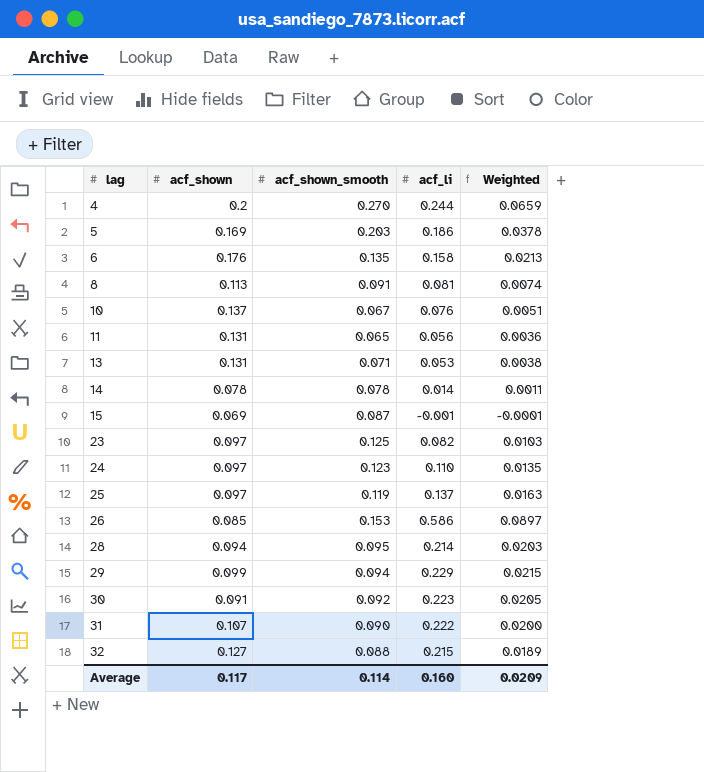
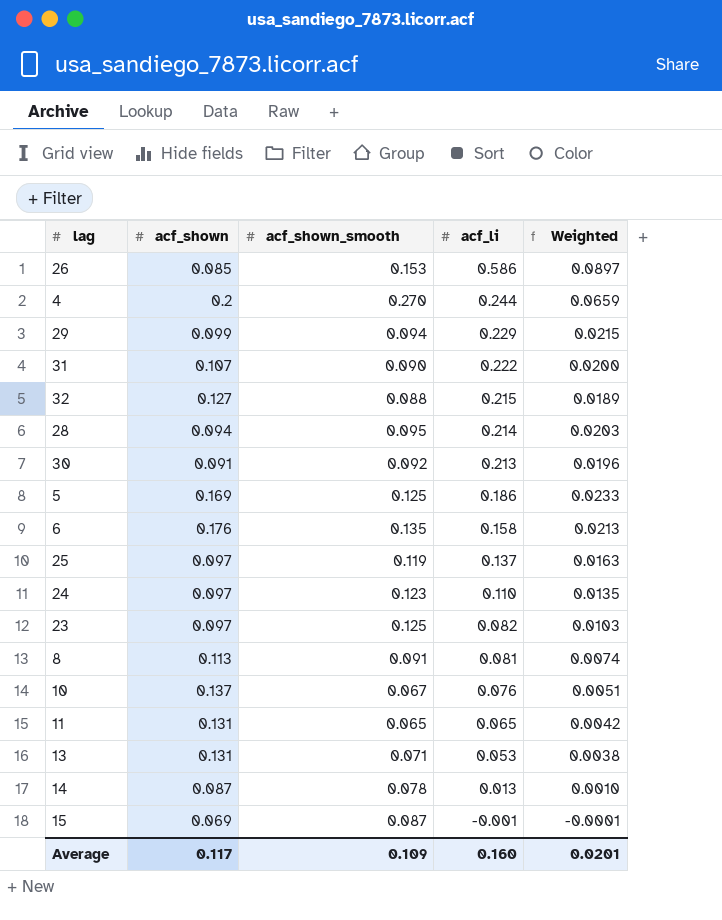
row order: lag ascending -> acf_li descending
30 | acf_li: 0.223 -> 0.213
30 | Weighted: 0.0205 -> 0.0196
5 | acf_shown_smooth: 0.203 -> 0.125
5 | Weighted: 0.0378 -> 0.0233
11 | acf_li: 0.056 -> 0.065
11 | Weighted: 0.0036 -> 0.0042
14 | acf_shown: 0.078 -> 0.087
14 | acf_li: 0.014 -> 0.013
14 | Weighted: 0.0011 -> 0.0010
Average | acf_shown_smooth: 0.114 -> 0.109
Average | Weighted: 0.0209 -> 0.0201

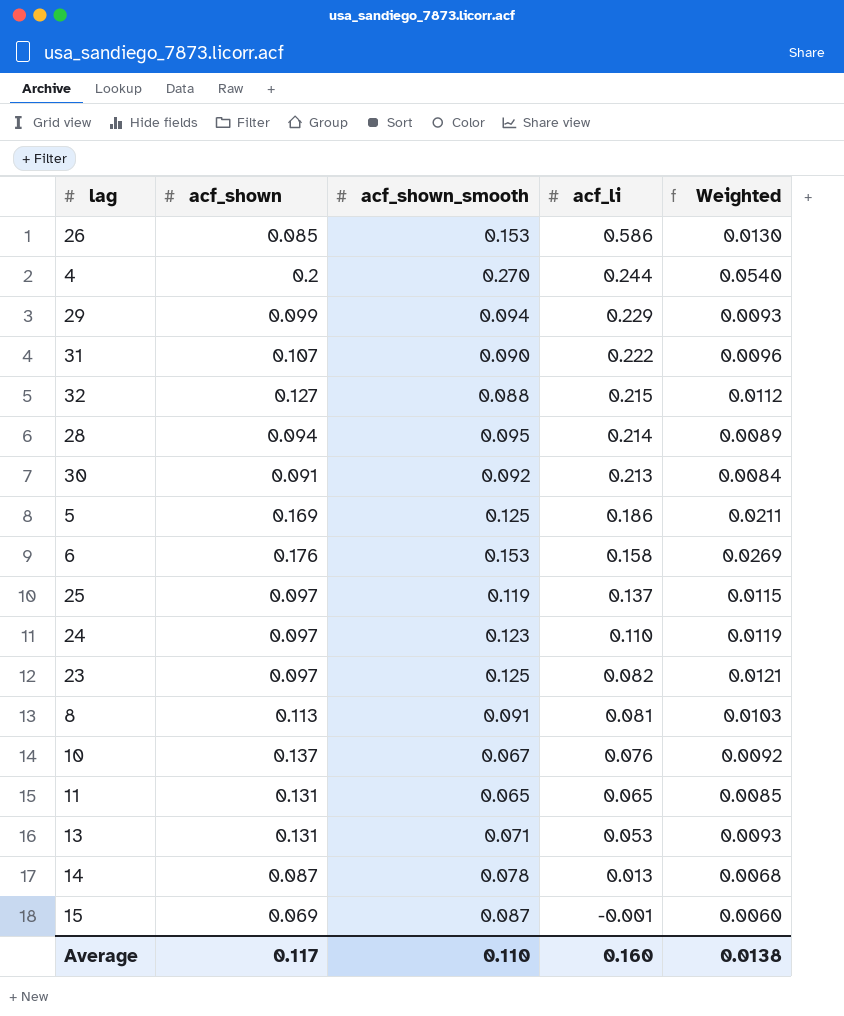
column Weighted | formula: [acf_shown_smooth] * [acf_li] -> [acf_shown] * [acf_shown_smooth]
6 | acf_shown_smooth: 0.135 -> 0.153
Average | acf_shown_smooth: 0.109 -> 0.110
Average | Weighted: 0.0201 -> 0.0138

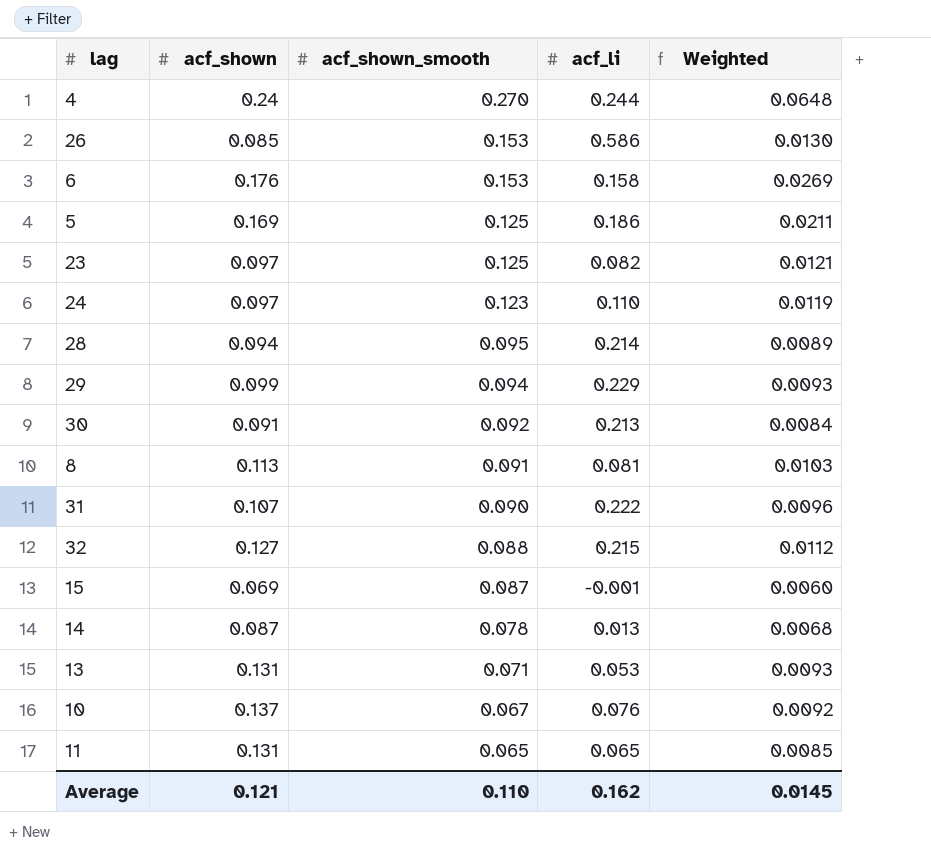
row order: acf_li descending -> acf_shown_smooth descending
row 25: 0.097 | 0.119 | 0.137 | 0.0115 -> none
4 | acf_shown: 0.2 -> 0.24
4 | Weighted: 0.0540 -> 0.0648
Average | acf_shown: 0.117 -> 0.121
Average | acf_li: 0.160 -> 0.162
Average | Weighted: 0.0138 -> 0.0145

